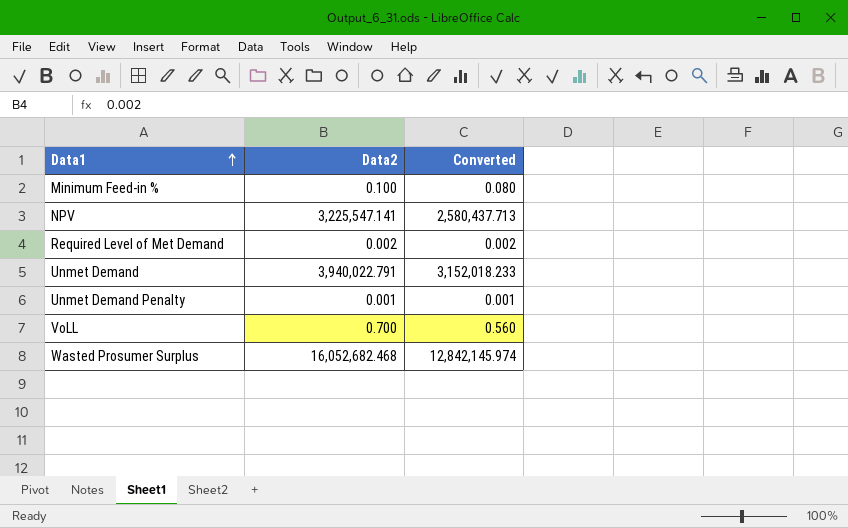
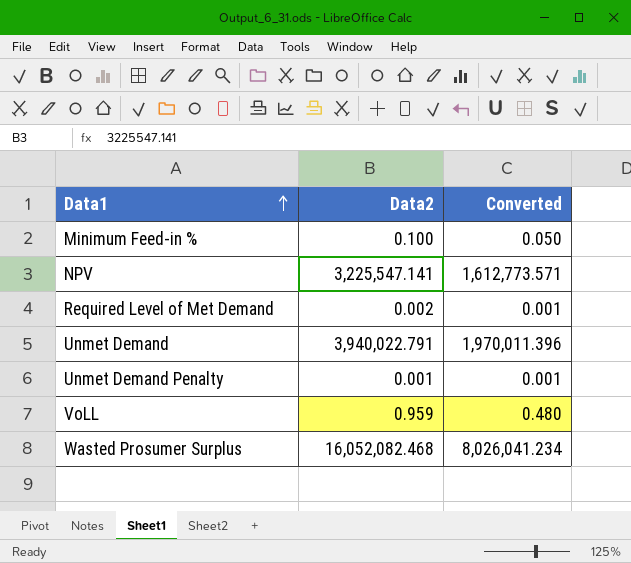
column Converted | formula: [Data2] * 0.8 -> [Data2] * 0.5
VoLL | Data2: 0.700 -> 0.959
Wasted Prosumer Surplus | Data2: 16,052,682.468 -> 16,052,082.468

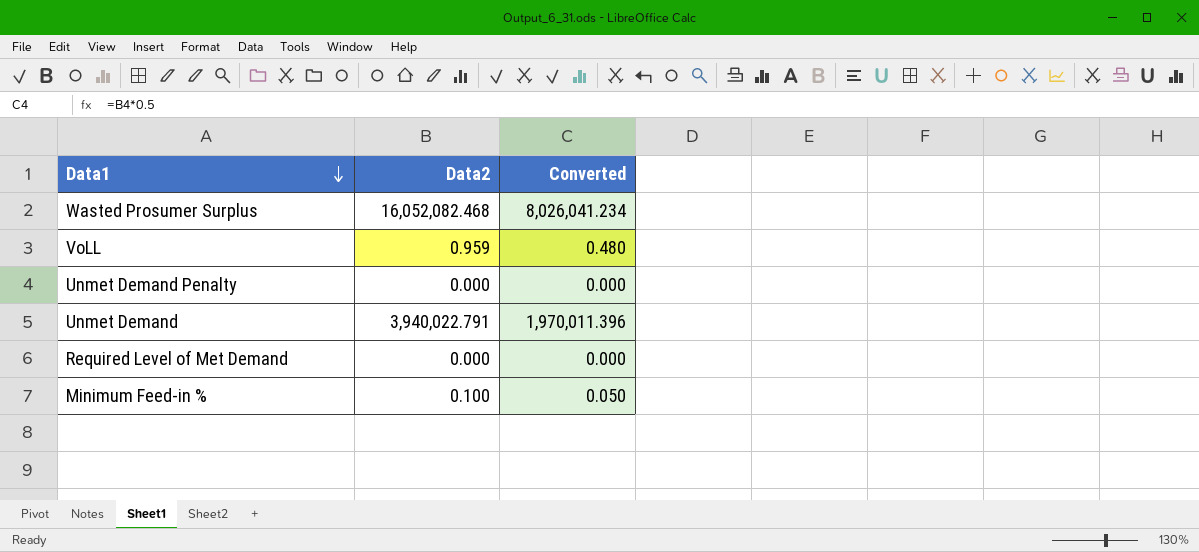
row order: Data1 ascending -> Data1 descending
row NPV: 3,225,547.141 | 1,612,773.571 -> none
Unmet Demand Penalty | Data2: 0.001 -> 0.000
Unmet Demand Penalty | Converted: 0.001 -> 0.000
Required Level of Met Demand | Data2: 0.002 -> 0.000
Required Level of Met Demand | Converted: 0.001 -> 0.000

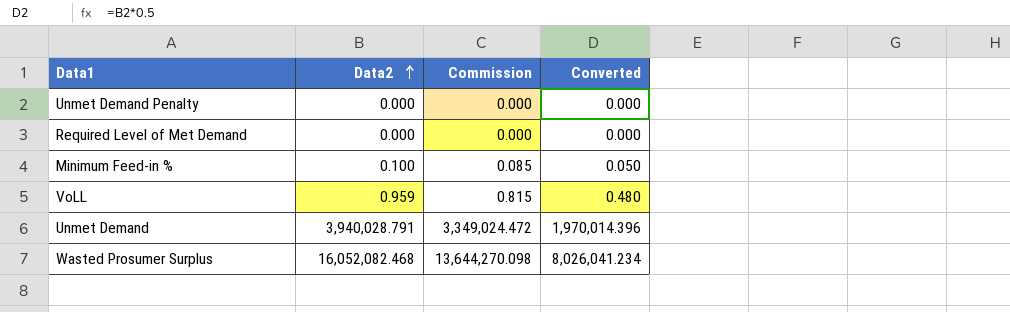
row order: Data1 descending -> Data2 ascending
column Commission | formula: none -> [Data2] * 0.85
Unmet Demand | Data2: 3,940,022.791 -> 3,940,028.791
Unmet Demand | Converted: 1,970,011.396 -> 1,970,014.396

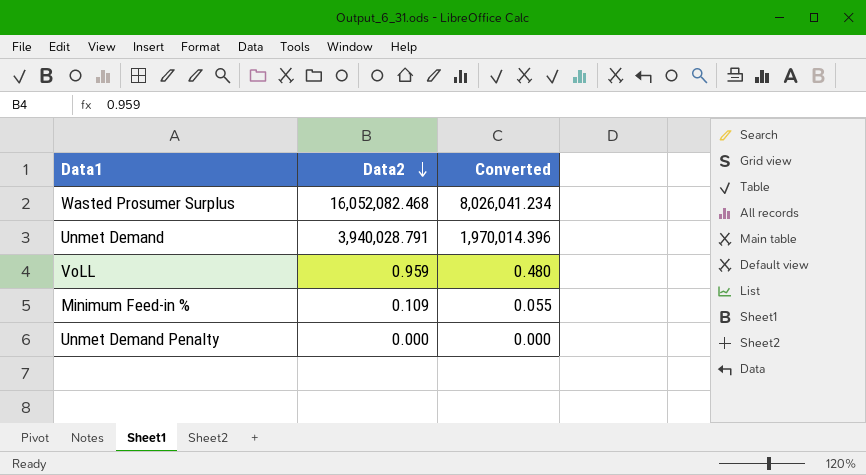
row order: Data2 ascending -> Data2 descending
column Commission | formula: [Data2] * 0.85 -> none
row Required Level of Met Demand: 0.000 | 0.000 | 0.000 -> none
Minimum Feed-in % | Data2: 0.100 -> 0.109
Minimum Feed-in % | Converted: 0.050 -> 0.055

